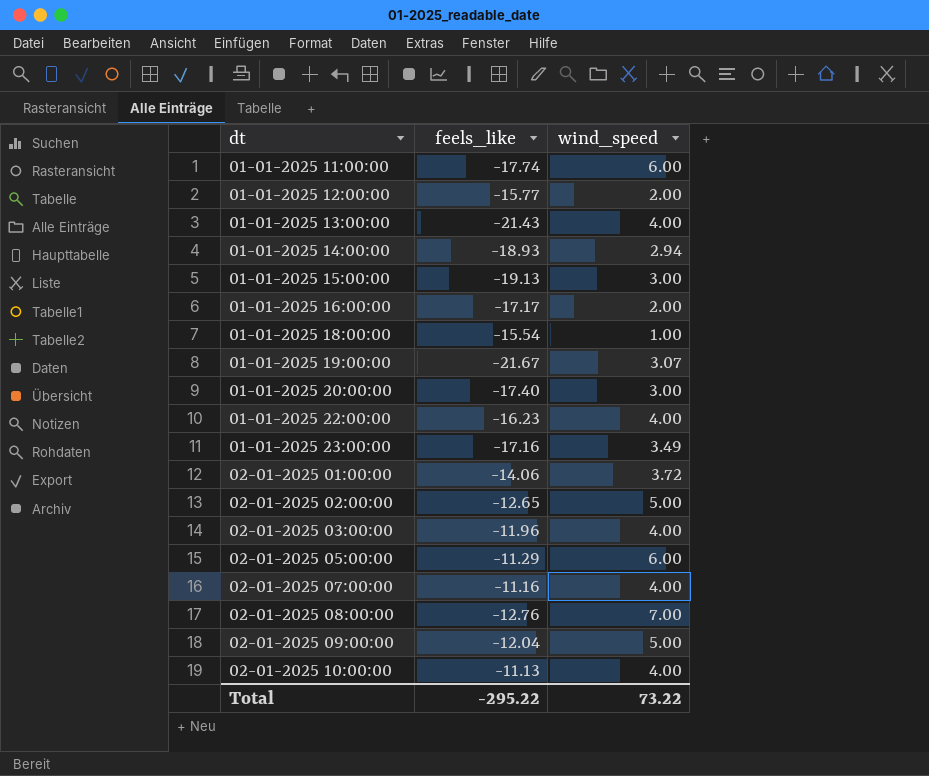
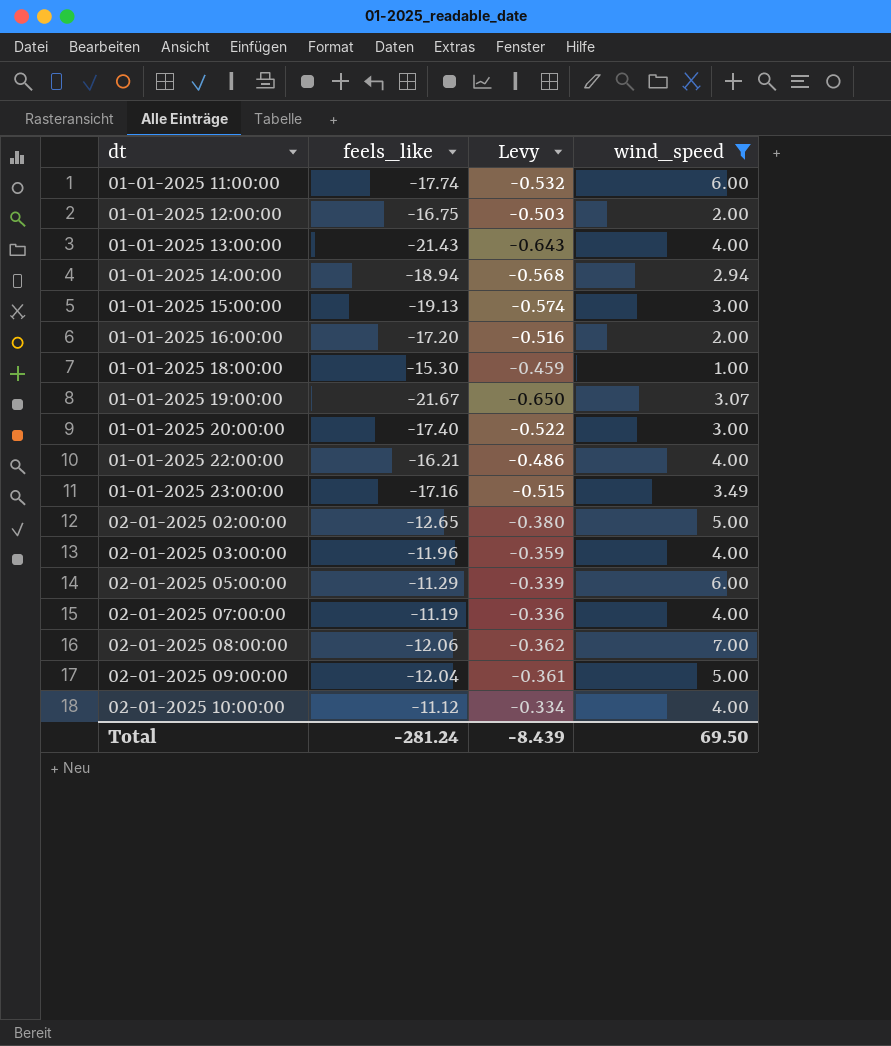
filter: none -> wind_speed != 3.72
column Levy | formula: none -> [feels_like] * 0.03
01-01-2025 12:00:00 | feels_like: -15.77 -> -16.75
01-01-2025 14:00:00 | feels_like: -18.93 -> -18.94
01-01-2025 16:00:00 | feels_like: -17.17 -> -17.20
01-01-2025 18:00:00 | feels_like: -15.54 -> -15.30
01-01-2025 22:00:00 | feels_like: -16.23 -> -16.21
02-01-2025 07:00:00 | feels_like: -11.16 -> -11.19
02-01-2025 08:00:00 | feels_like: -12.76 -> -12.06
02-01-2025 10:00:00 | feels_like: -11.13 -> -11.12
Total | feels_like: -295.22 -> -281.24
Total | wind_speed: 73.22 -> 69.50

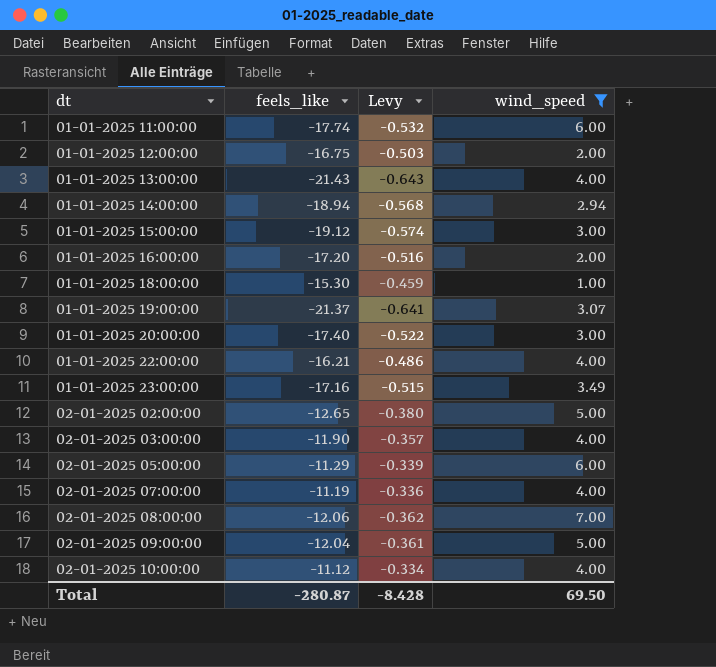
01-01-2025 15:00:00 | feels_like: -19.13 -> -19.12
01-01-2025 19:00:00 | feels_like: -21.67 -> -21.37
01-01-2025 19:00:00 | Levy: -0.650 -> -0.641
02-01-2025 03:00:00 | feels_like: -11.96 -> -11.90
02-01-2025 03:00:00 | Levy: -0.359 -> -0.357
Total | feels_like: -281.24 -> -280.87
Total | Levy: -8.439 -> -8.428

